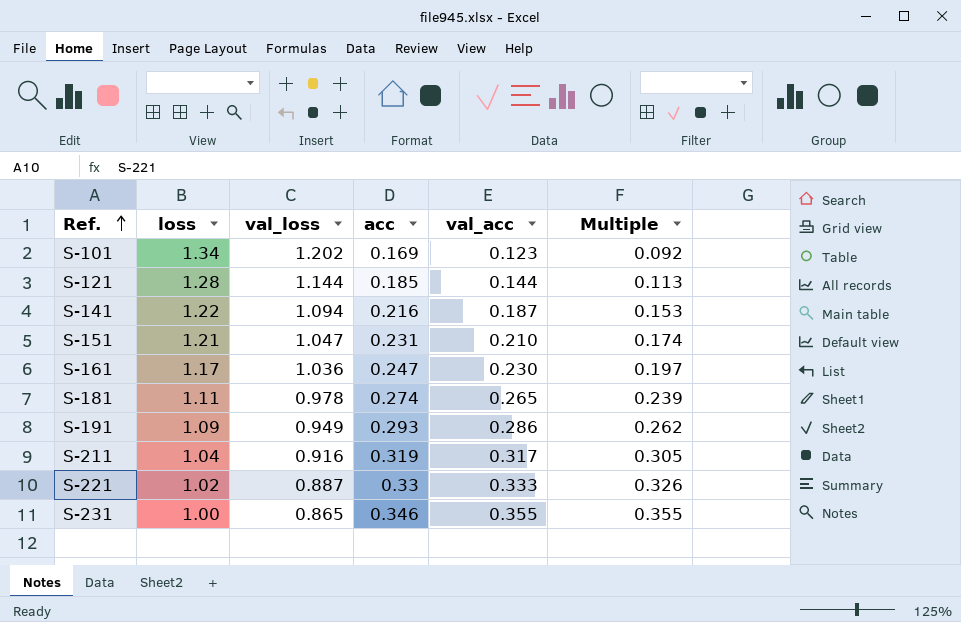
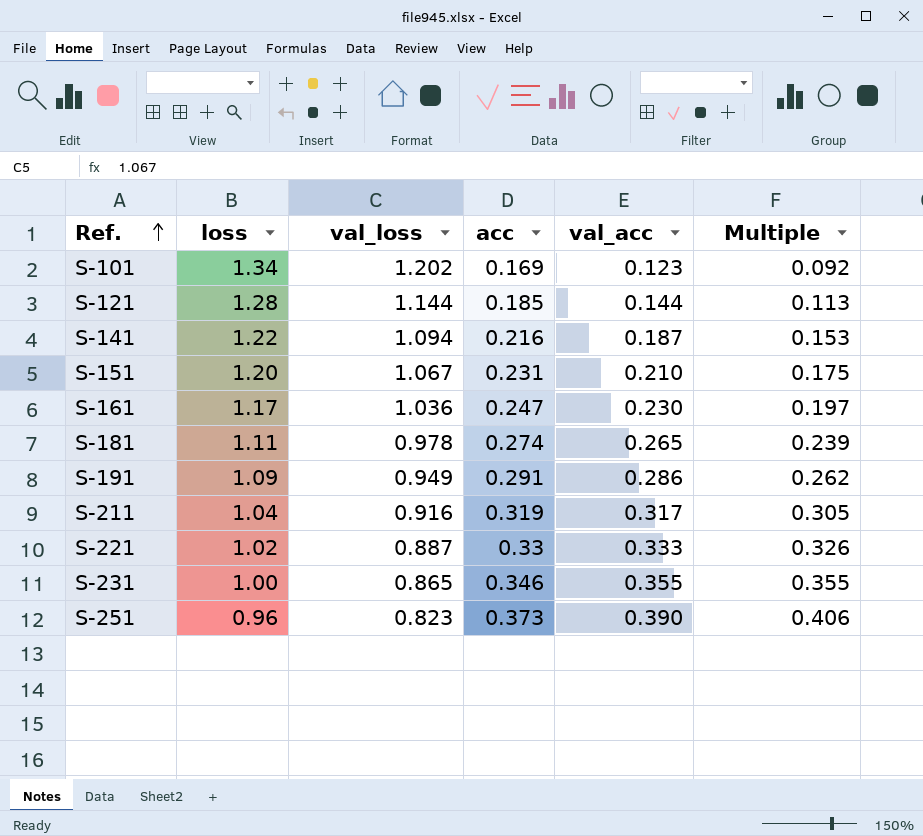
S-151 | loss: 1.21 -> 1.20
S-151 | val_loss: 1.047 -> 1.067
S-151 | Multiple: 0.174 -> 0.175
S-191 | acc: 0.293 -> 0.291
row S-251: none -> 0.96 | 0.823 | 0.373 | 0.390 | 0.406

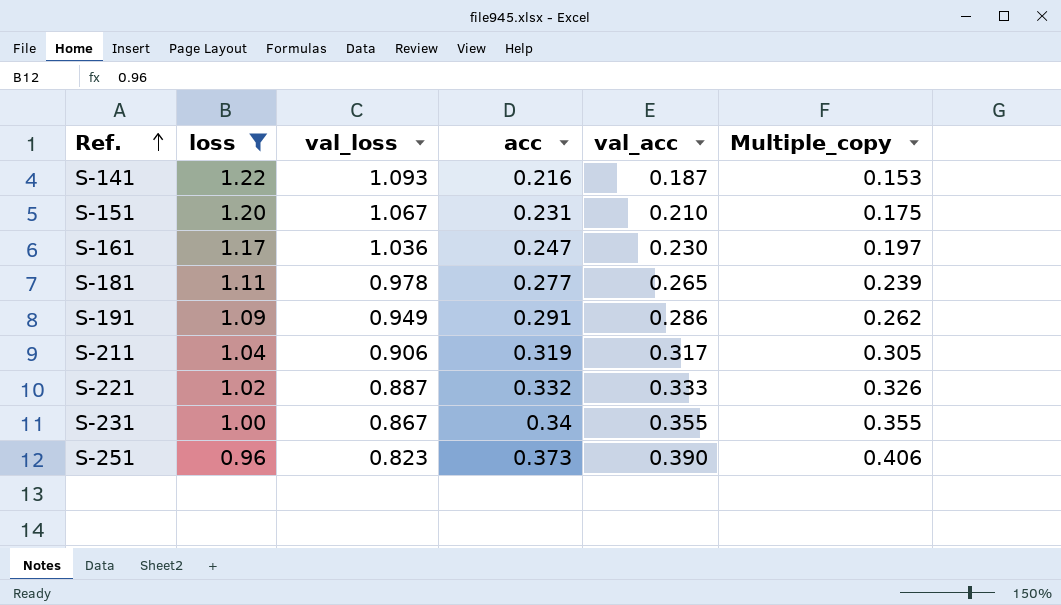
filter: none -> loss <= 1.22
column name: Multiple -> Multiple_copy
S-141 | val_loss: 1.094 -> 1.093
S-181 | acc: 0.274 -> 0.277
S-211 | val_loss: 0.916 -> 0.906
S-221 | acc: 0.33 -> 0.332
S-231 | val_loss: 0.865 -> 0.867
S-231 | acc: 0.346 -> 0.34

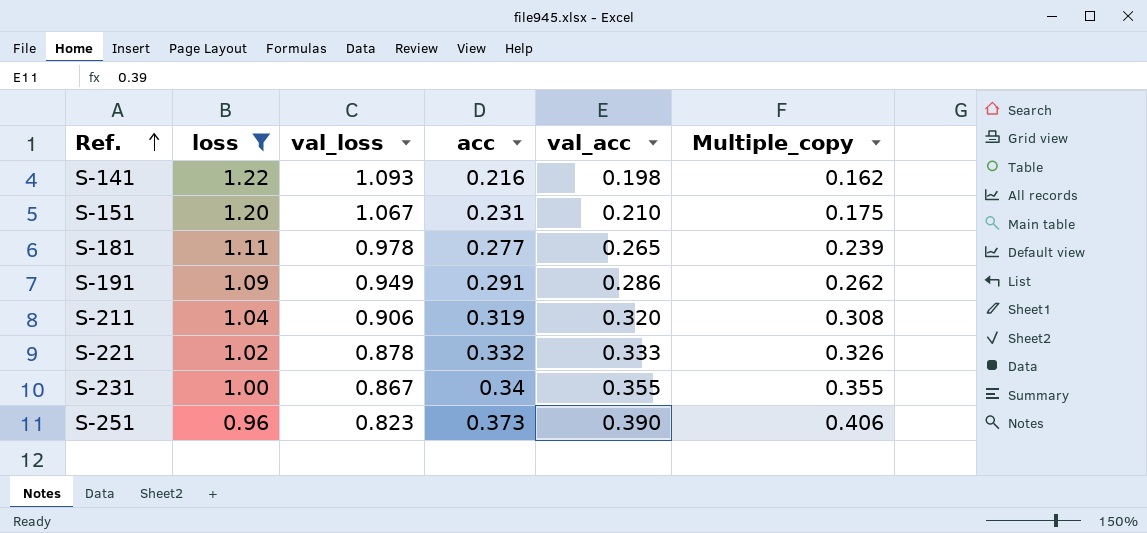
row S-161: 1.17 | 1.036 | 0.247 | 0.230 | 0.197 -> none
S-141 | val_acc: 0.187 -> 0.198
S-141 | Multiple_copy: 0.153 -> 0.162
S-211 | val_acc: 0.317 -> 0.320
S-211 | Multiple_copy: 0.305 -> 0.308
S-221 | val_loss: 0.887 -> 0.878

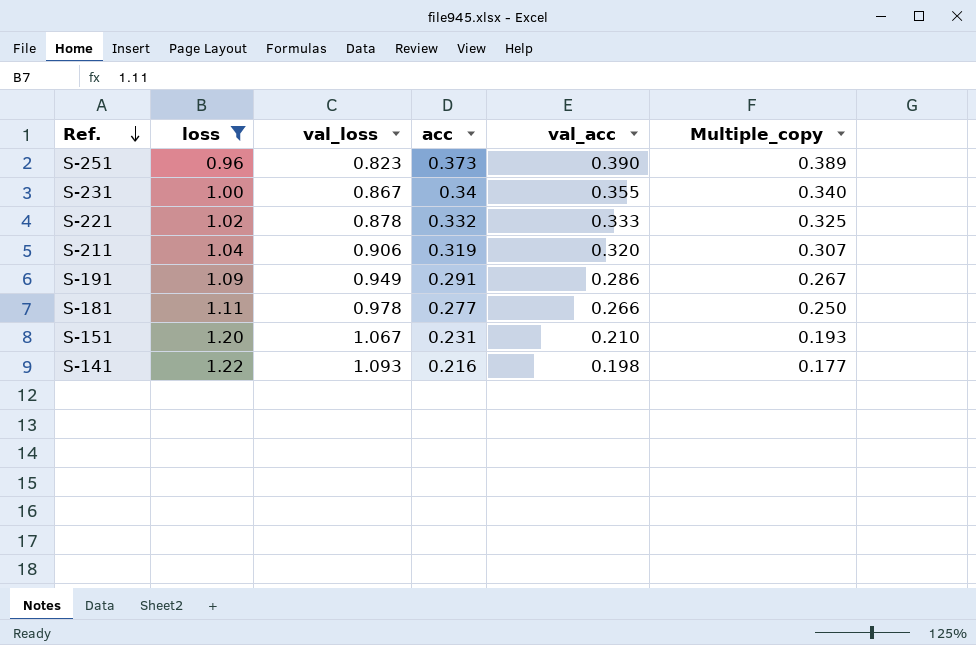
row order: Ref. ascending -> Ref. descending
column Multiple_copy | formula: [val_acc] / [loss] -> [acc] / [loss]
S-181 | val_acc: 0.265 -> 0.266

